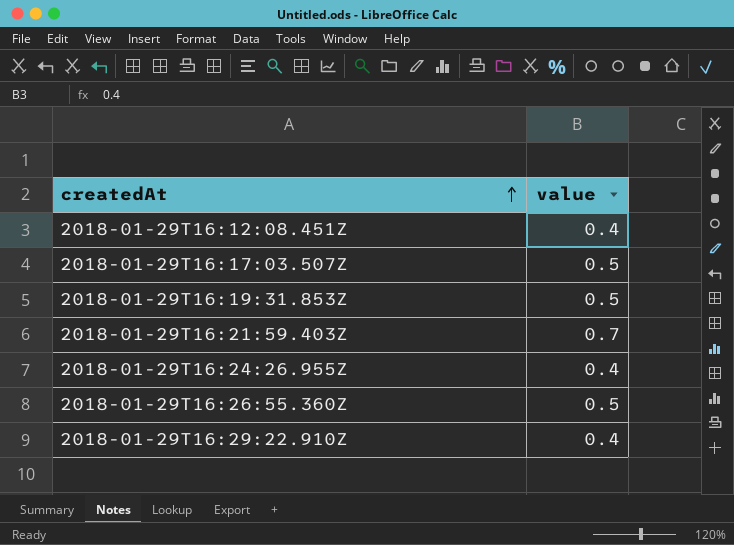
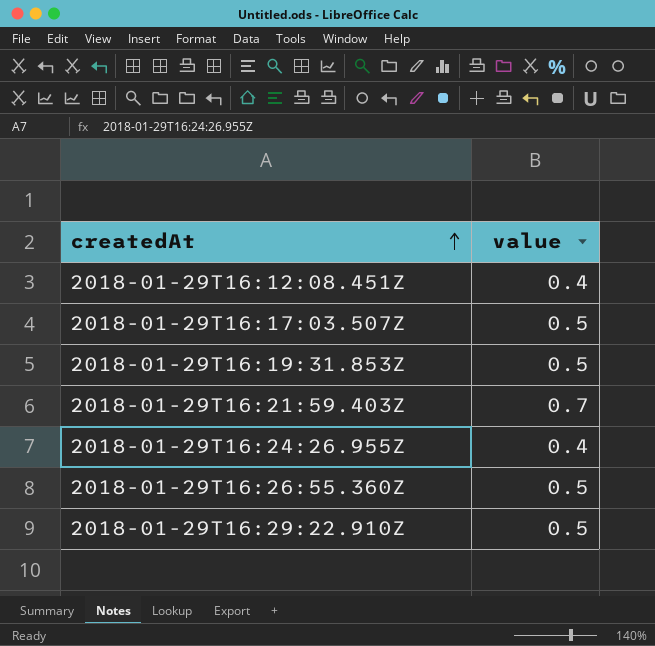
2018-01-29T16:29:22.910Z | value: 0.4 -> 0.5

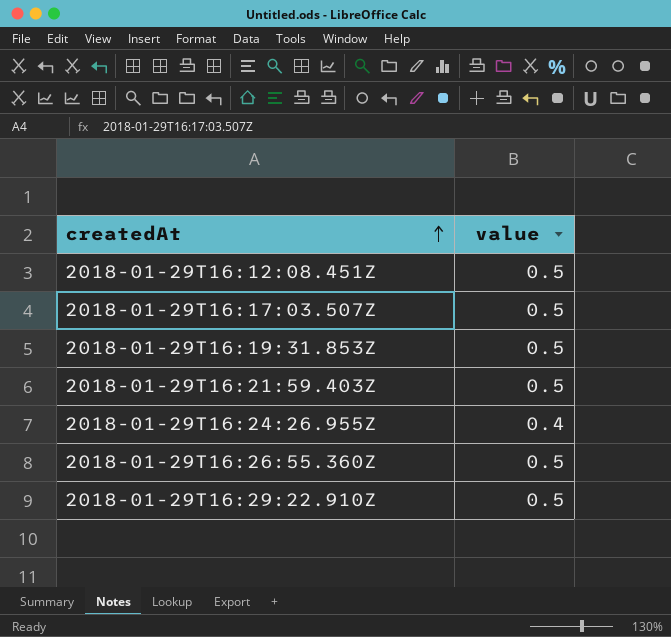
2018-01-29T16:12:08.451Z | value: 0.4 -> 0.5
2018-01-29T16:21:59.403Z | value: 0.7 -> 0.5

